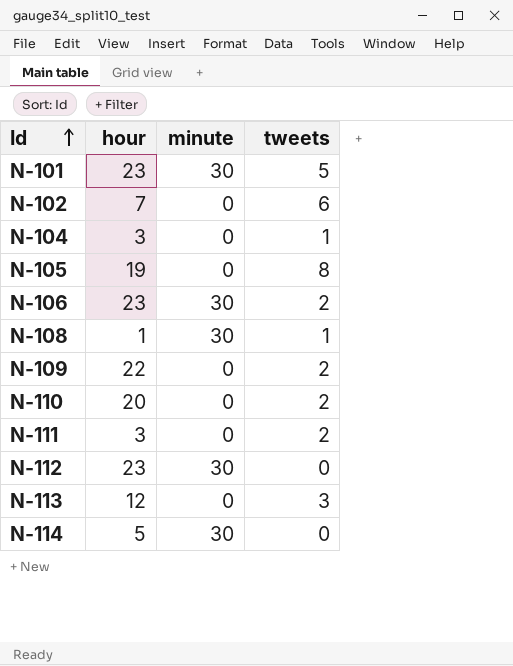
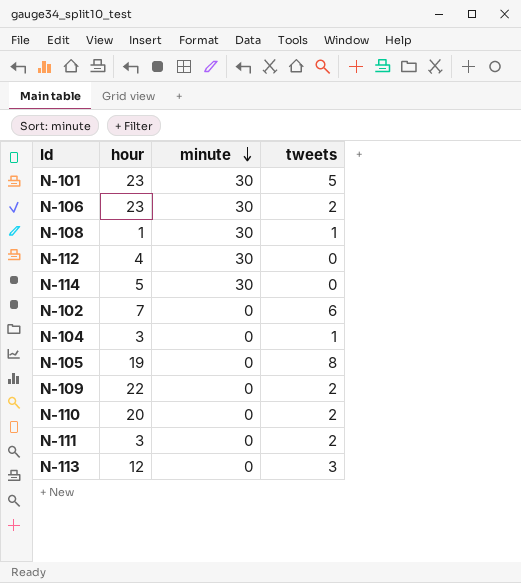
row order: Id ascending -> minute descending
N-112 | hour: 23 -> 4

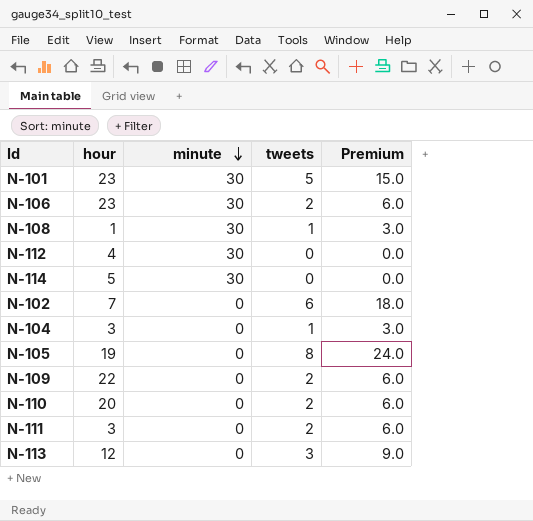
column Premium | formula: none -> [tweets] * 3

